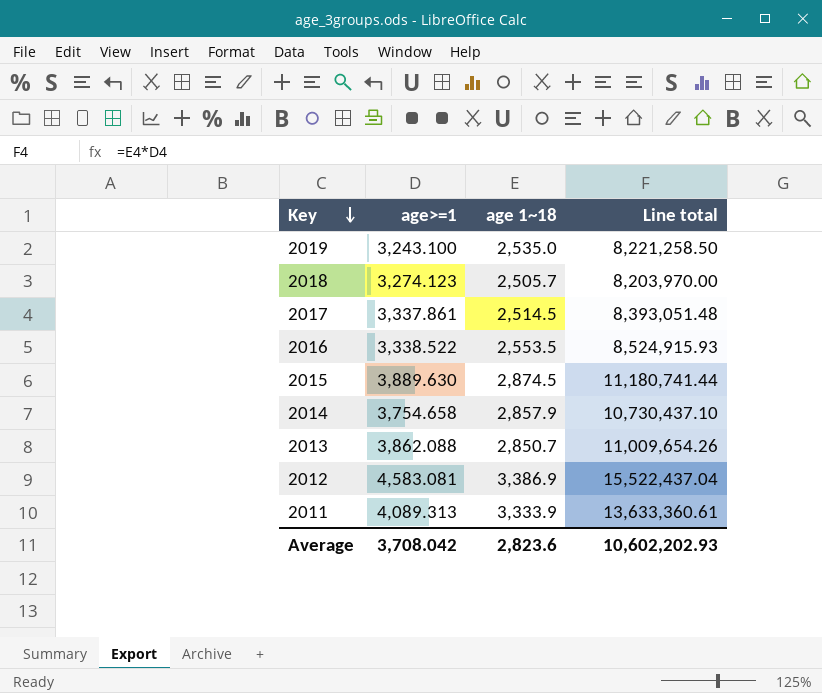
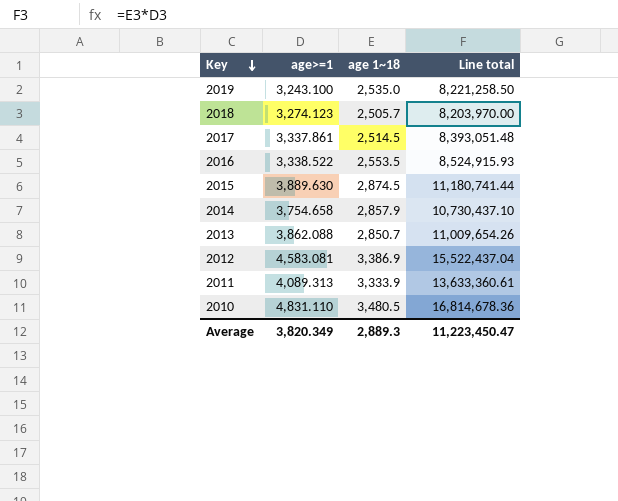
row 2010: none -> 4,831.110 | 3,480.5 | 16,814,678.36
Average | age>=1: 3,708.042 -> 3,820.349
Average | age 1~18: 2,823.6 -> 2,889.3
Average | Line total: 10,602,202.93 -> 11,223,450.47

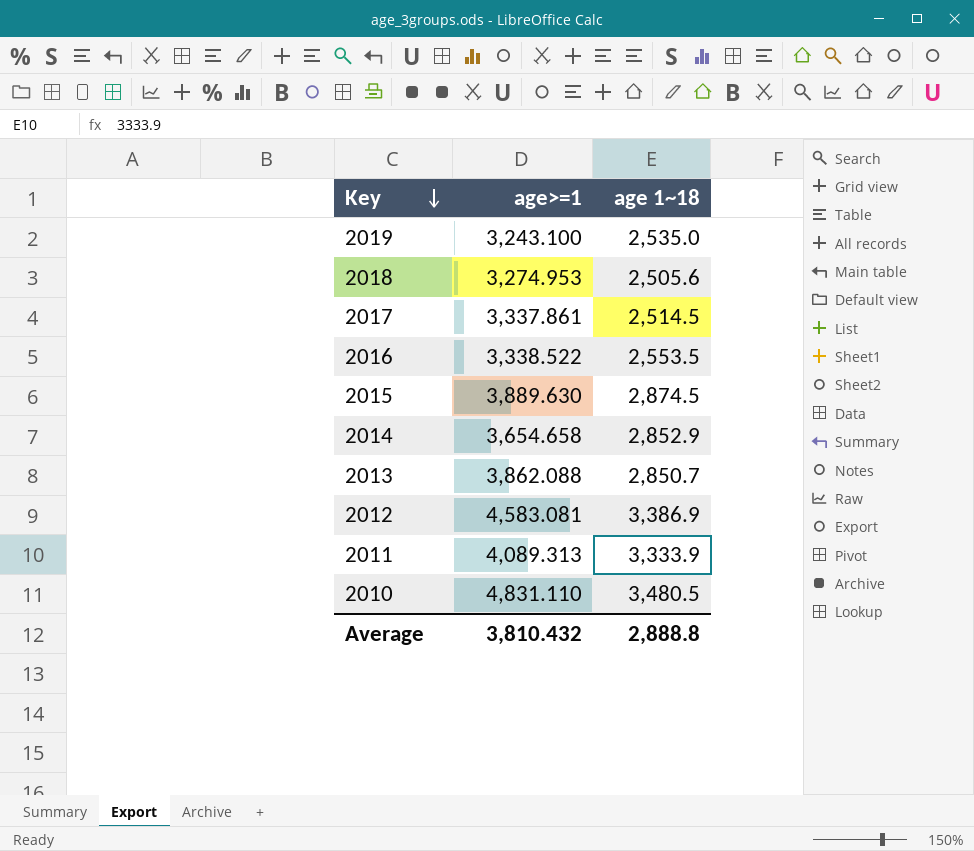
column Line total | formula: [age>=1] * [age 1~18] -> none
2018 | age>=1: 3,274.123 -> 3,274.953
2018 | age 1~18: 2,505.7 -> 2,505.6
2014 | age>=1: 3,754.658 -> 3,654.658
2014 | age 1~18: 2,857.9 -> 2,852.9
Average | age>=1: 3,820.349 -> 3,810.432
Average | age 1~18: 2,889.3 -> 2,888.8

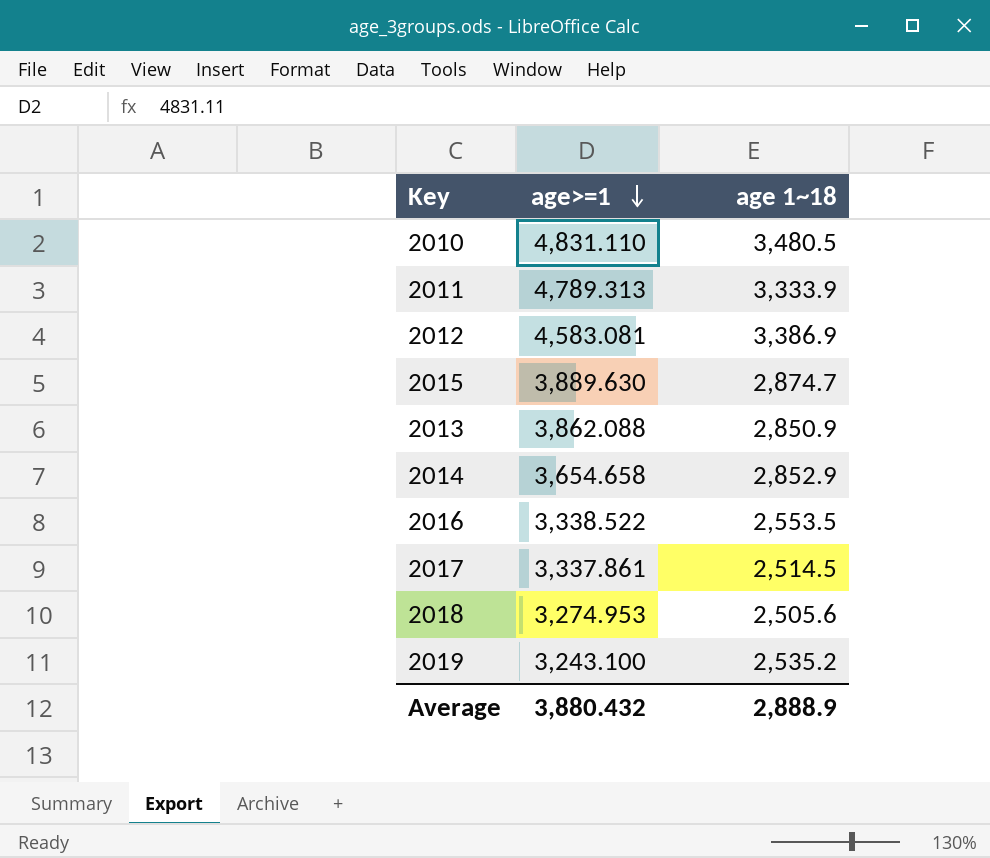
row order: Key descending -> age>=1 descending
2011 | age>=1: 4,089.313 -> 4,789.313
2015 | age 1~18: 2,874.5 -> 2,874.7
2013 | age 1~18: 2,850.7 -> 2,850.9
2019 | age 1~18: 2,535.0 -> 2,535.2
Average | age>=1: 3,810.432 -> 3,880.432
Average | age 1~18: 2,888.8 -> 2,888.9

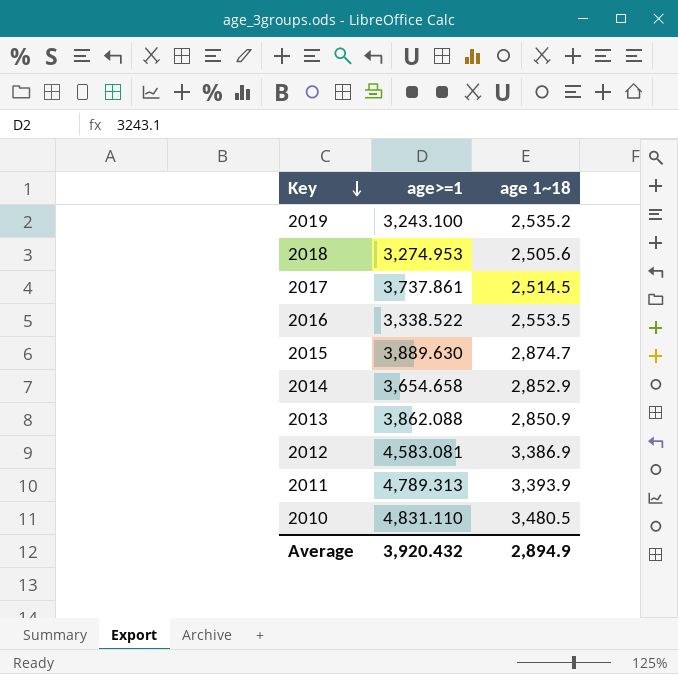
row order: age>=1 descending -> Key descending
2017 | age>=1: 3,337.861 -> 3,737.861
2011 | age 1~18: 3,333.9 -> 3,393.9
Average | age>=1: 3,880.432 -> 3,920.432
Average | age 1~18: 2,888.9 -> 2,894.9

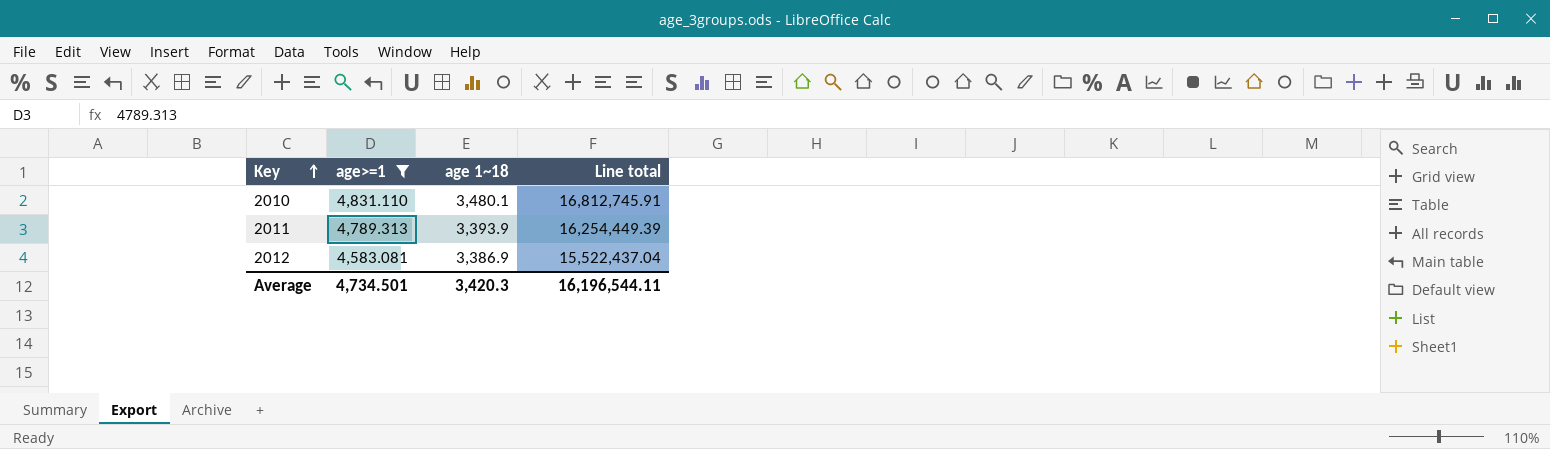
filter: none -> age>=1 >= 4,583.081
row order: Key descending -> Key ascending
column Line total | formula: none -> [age>=1] * [age 1~18]
2010 | age 1~18: 3,480.5 -> 3,480.1
Average | age>=1: 3,920.432 -> 4,734.501
Average | age 1~18: 2,894.9 -> 3,420.3

